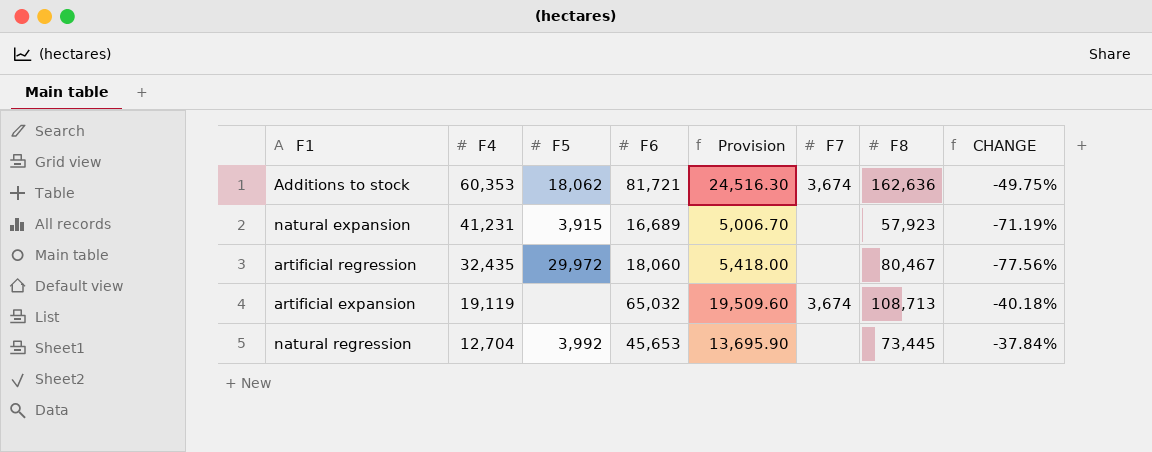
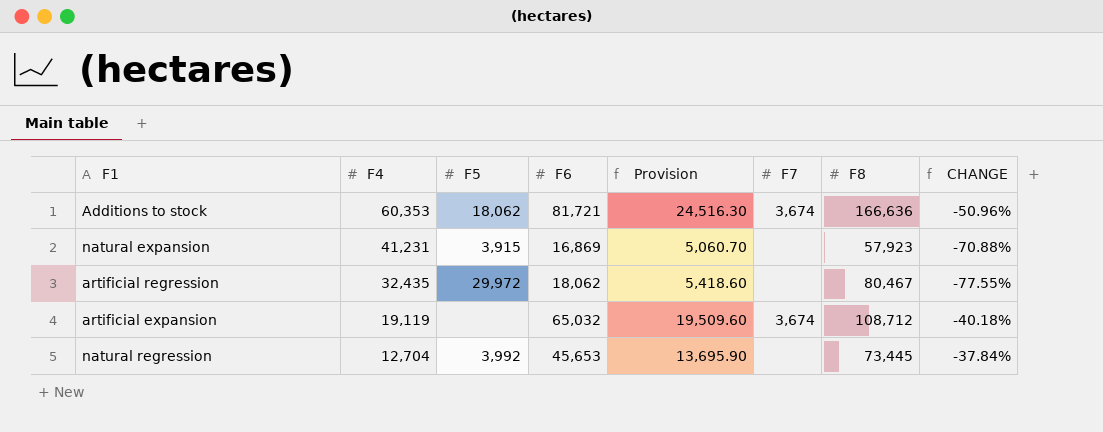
Additions to stock | F8: 162,636 -> 166,636
Additions to stock | CHANGE: -49.75% -> -50.96%
natural expansion | F6: 16,689 -> 16,869
natural expansion | Provision: 5,006.70 -> 5,060.70
natural expansion | CHANGE: -71.19% -> -70.88%
artificial regression | F6: 18,060 -> 18,062
artificial regression | Provision: 5,418.00 -> 5,418.60
artificial regression | CHANGE: -77.56% -> -77.55%
artificial expansion | F8: 108,713 -> 108,712

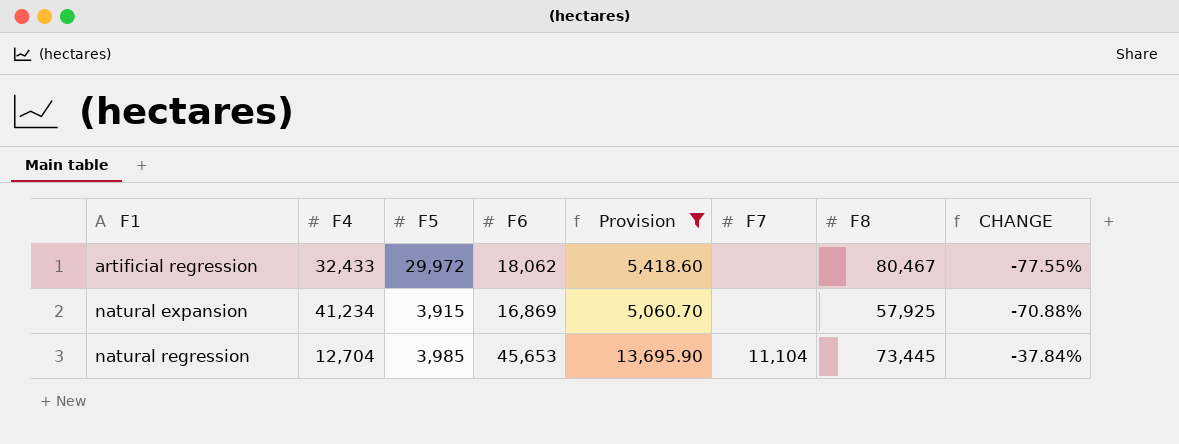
filter: none -> Provision <= 13,695.90
row order: F4 descending -> F1 ascending
artificial regression | F4: 32,435 -> 32,433
natural expansion | F4: 41,231 -> 41,234
natural expansion | F8: 57,923 -> 57,925
natural regression | F5: 3,992 -> 3,985
natural regression | F7: none -> 11,104

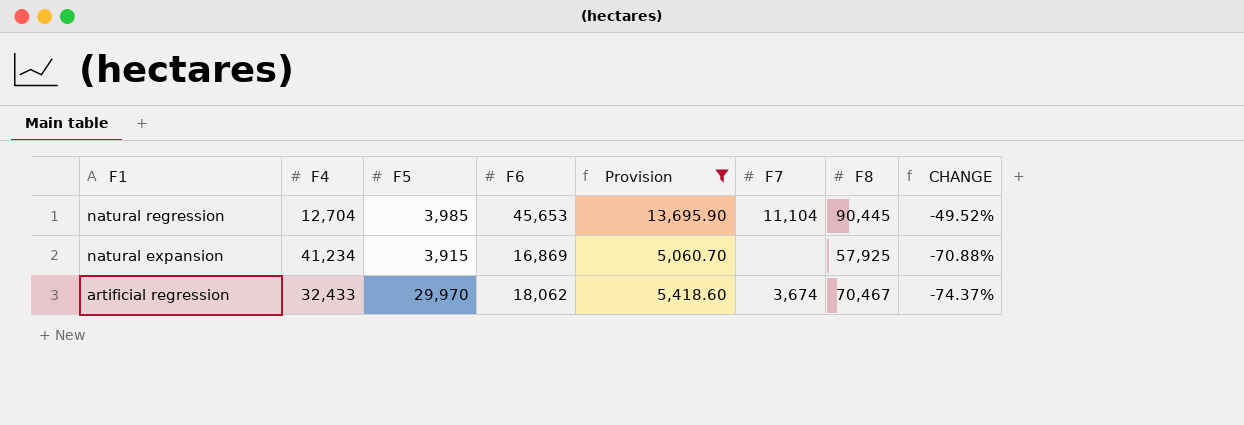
row order: F1 ascending -> F1 descending
natural regression | F8: 73,445 -> 90,445
natural regression | CHANGE: -37.84% -> -49.52%
artificial regression | F5: 29,972 -> 29,970
artificial regression | F7: none -> 3,674
artificial regression | F8: 80,467 -> 70,467
artificial regression | CHANGE: -77.55% -> -74.37%

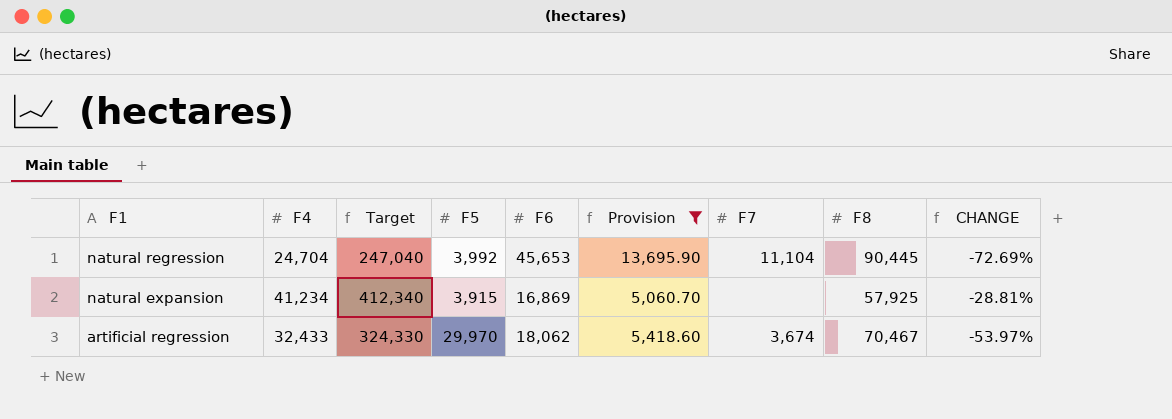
column Target | formula: none -> [F4] * 10
column CHANGE | formula: ([F6] - [F8]) / [F8] -> ([F4] - [F8]) / [F8]
natural regression | F4: 12,704 -> 24,704
natural regression | F5: 3,985 -> 3,992

